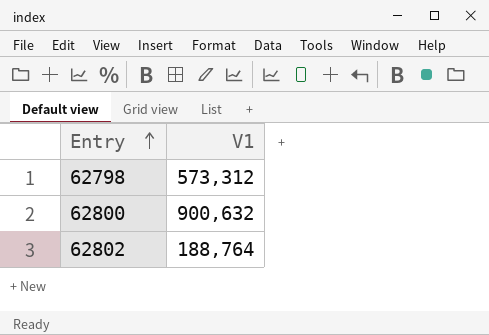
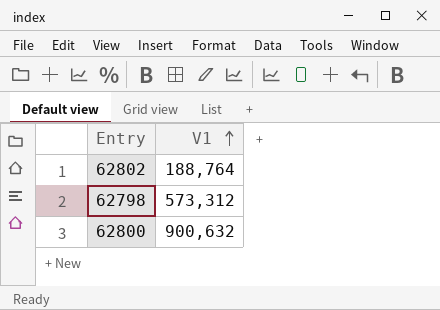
row order: Entry ascending -> V1 ascending

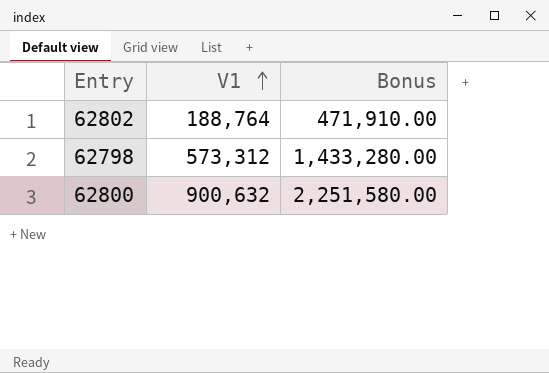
column Bonus | formula: none -> [V1] * 2.5

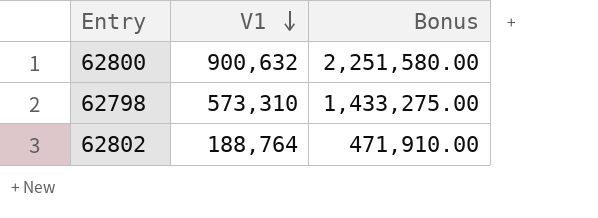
row order: V1 ascending -> V1 descending
62798 | V1: 573,312 -> 573,310
62798 | Bonus: 1,433,280.00 -> 1,433,275.00

